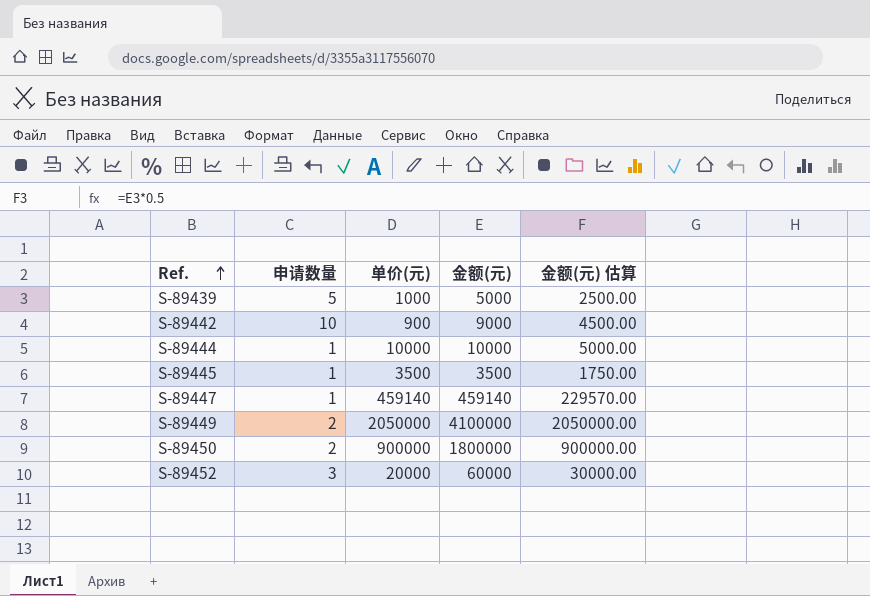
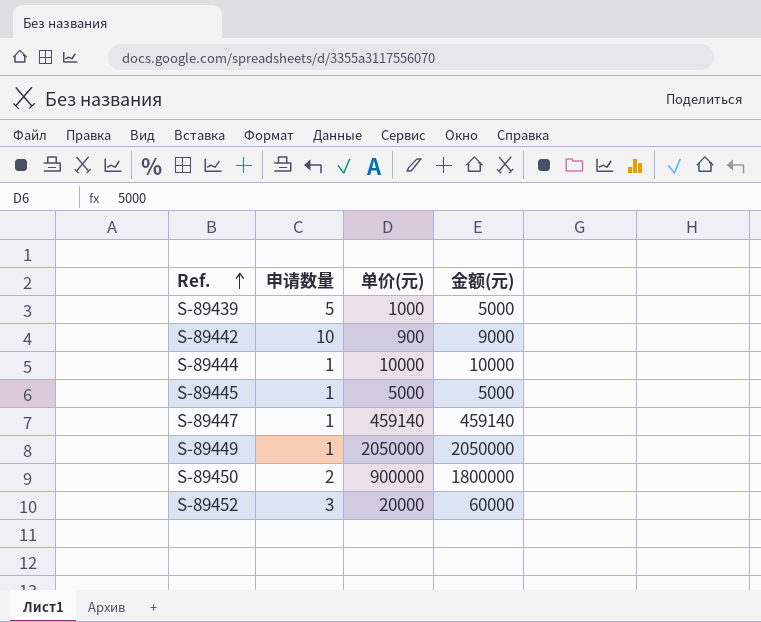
column 金额(元) 估算 | formula: [金额(元)] * 0.5 -> none
S-89445 | 单价(元): 3500 -> 5000
S-89445 | 金额(元): 3500 -> 5000
S-89449 | 申请数量: 2 -> 1
S-89449 | 金额(元): 4100000 -> 2050000

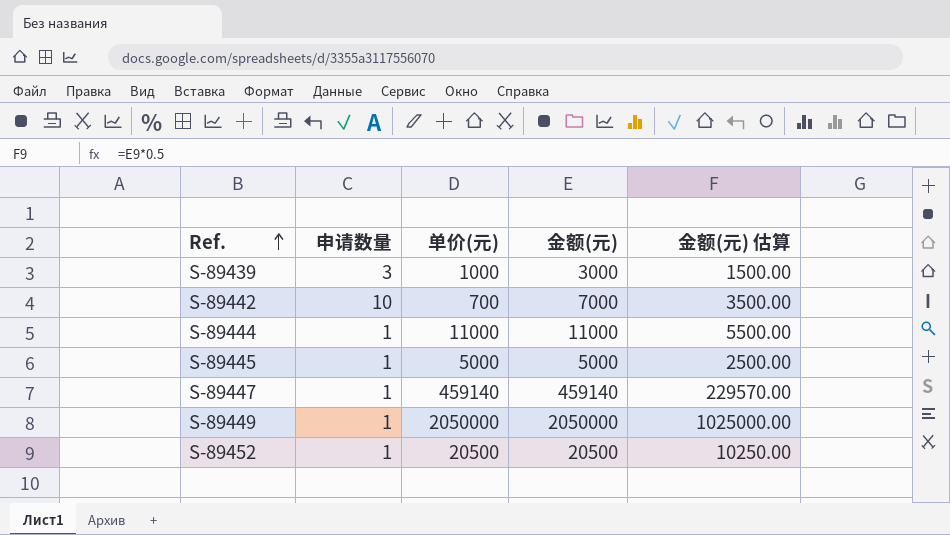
column 金额(元) 估算 | formula: none -> [金额(元)] * 0.5
row S-89450: 2 | 900000 | 1800000 -> none
S-89439 | 申请数量: 5 -> 3
S-89439 | 金额(元): 5000 -> 3000
S-89442 | 单价(元): 900 -> 700
S-89442 | 金额(元): 9000 -> 7000
S-89444 | 单价(元): 10000 -> 11000
S-89444 | 金额(元): 10000 -> 11000
S-89452 | 申请数量: 3 -> 1
S-89452 | 单价(元): 20000 -> 20500
S-89452 | 金额(元): 60000 -> 20500

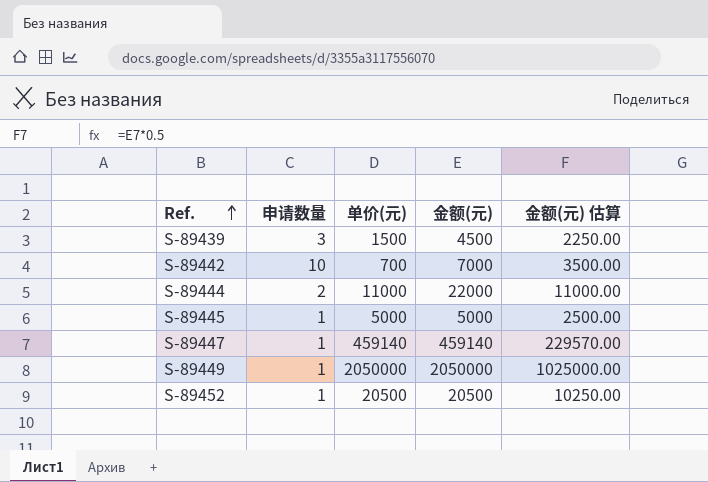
S-89439 | 单价(元): 1000 -> 1500
S-89439 | 金额(元): 3000 -> 4500
S-89439 | 金额(元) 估算: 1500.00 -> 2250.00
S-89444 | 申请数量: 1 -> 2
S-89444 | 金额(元): 11000 -> 22000
S-89444 | 金额(元) 估算: 5500.00 -> 11000.00

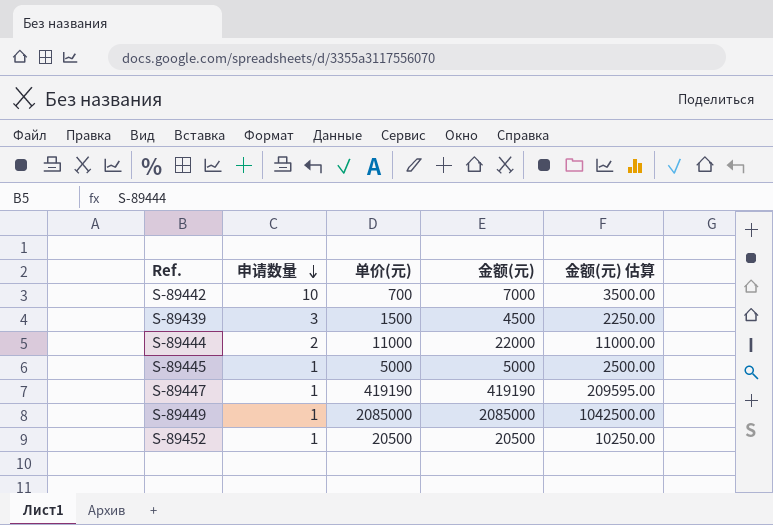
row order: Ref. ascending -> 申请数量 descending
S-89447 | 单价(元): 459140 -> 419190
S-89447 | 金额(元): 459140 -> 419190
S-89447 | 金额(元) 估算: 229570.00 -> 209595.00
S-89449 | 单价(元): 2050000 -> 2085000
S-89449 | 金额(元): 2050000 -> 2085000
S-89449 | 金额(元) 估算: 1025000.00 -> 1042500.00

